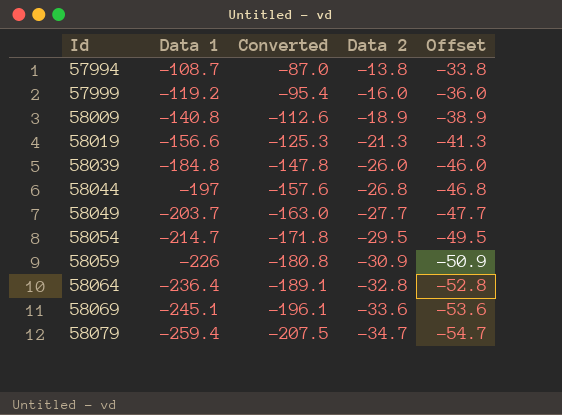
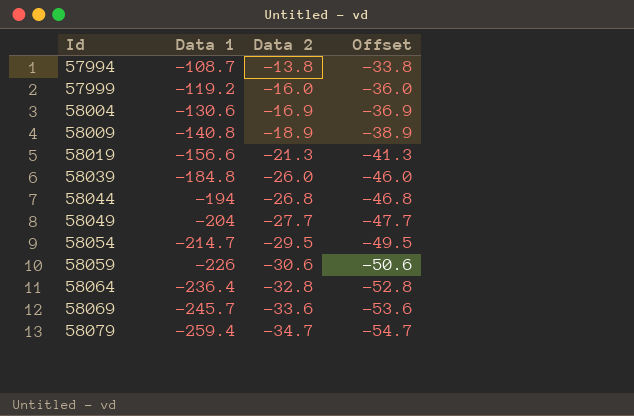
column Converted | formula: [Data 1] * 0.8 -> none
row 58004: none -> -130.6 | -16.9 | -36.9
58044 | Data 1: -197 -> -194
58049 | Data 1: -203.7 -> -204
58059 | Data 2: -30.9 -> -30.6
58059 | Offset: -50.9 -> -50.6
58069 | Data 1: -245.1 -> -245.7

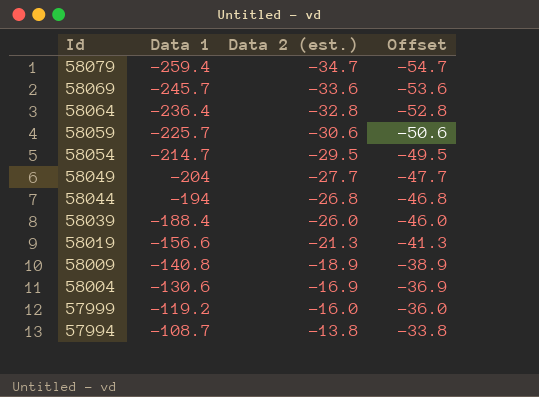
row order: Id ascending -> Id descending
column name: Data 2 -> Data 2 (est.)
58059 | Data 1: -226 -> -225.7
58039 | Data 1: -184.8 -> -188.4

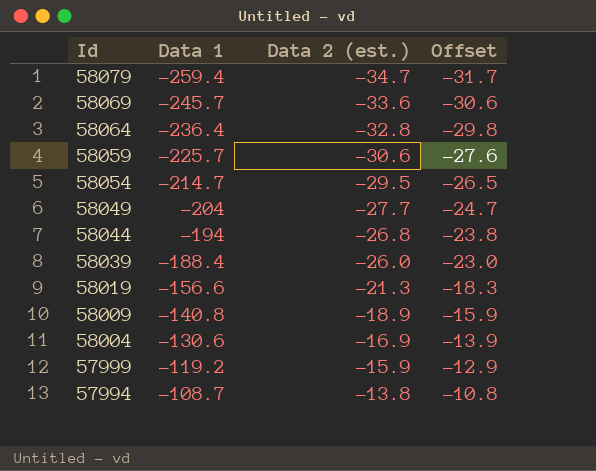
column Offset | formula: [Data 2 (est.)] - 20 -> [Data 2 (est.)] + 3
57999 | Data 2 (est.): -16.0 -> -15.9

